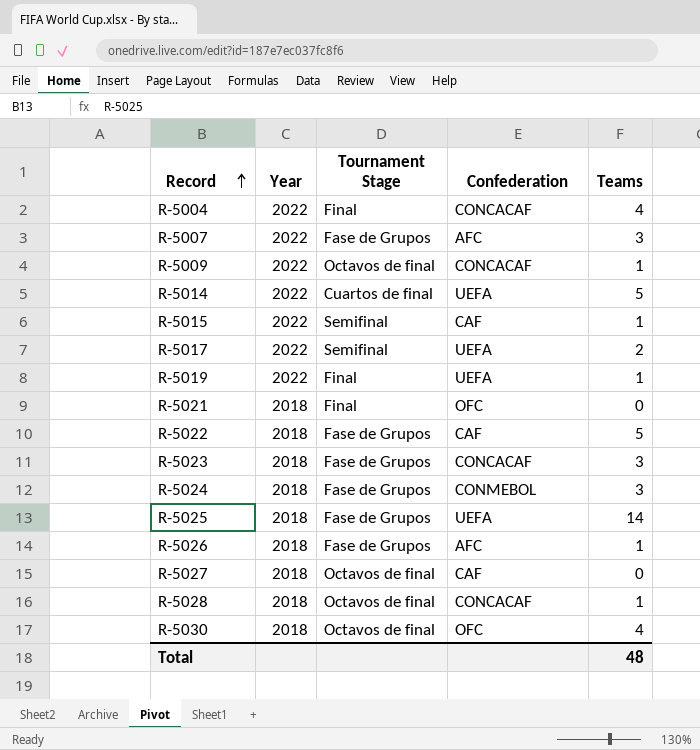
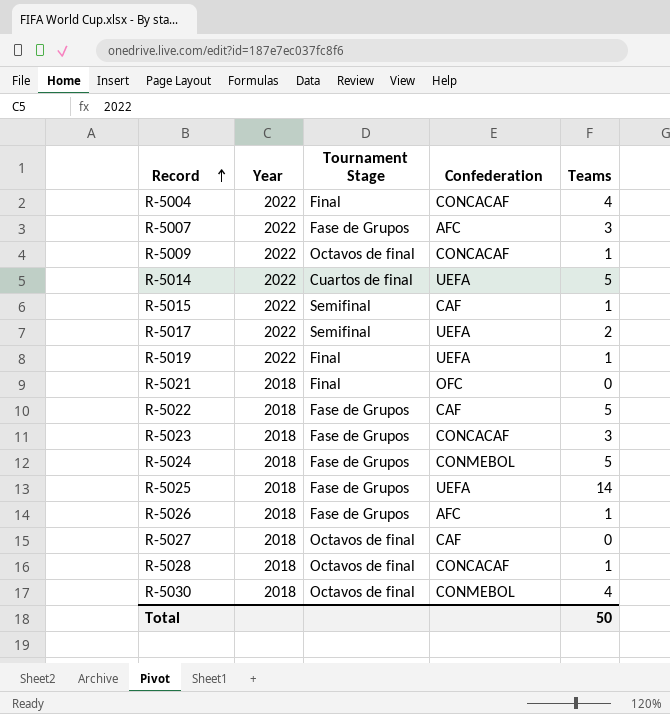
R-5024 | Teams: 3 -> 5
R-5030 | Confederation: OFC -> CONMEBOL
Total | Teams: 48 -> 50

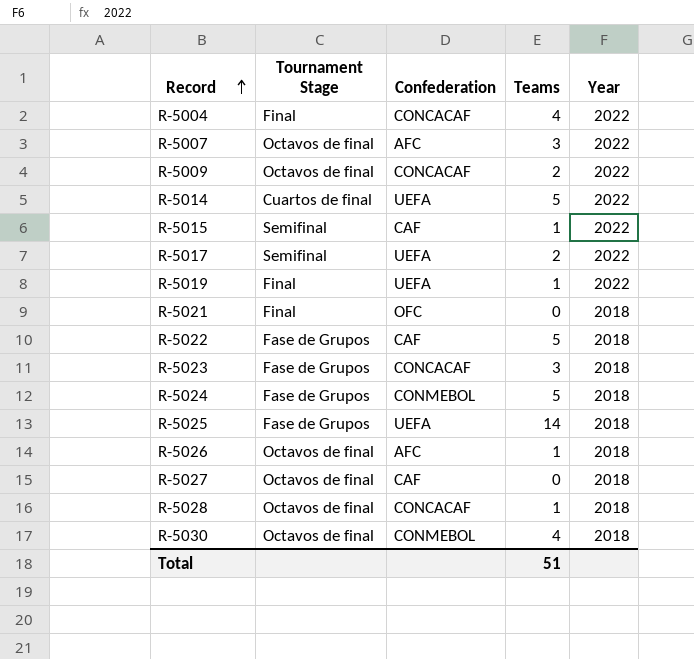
column Year | position: 2 -> 5
R-5007 | Tournament Stage: Fase de Grupos -> Octavos de final
R-5009 | Teams: 1 -> 2
R-5026 | Tournament Stage: Fase de Grupos -> Octavos de final
Total | Teams: 50 -> 51

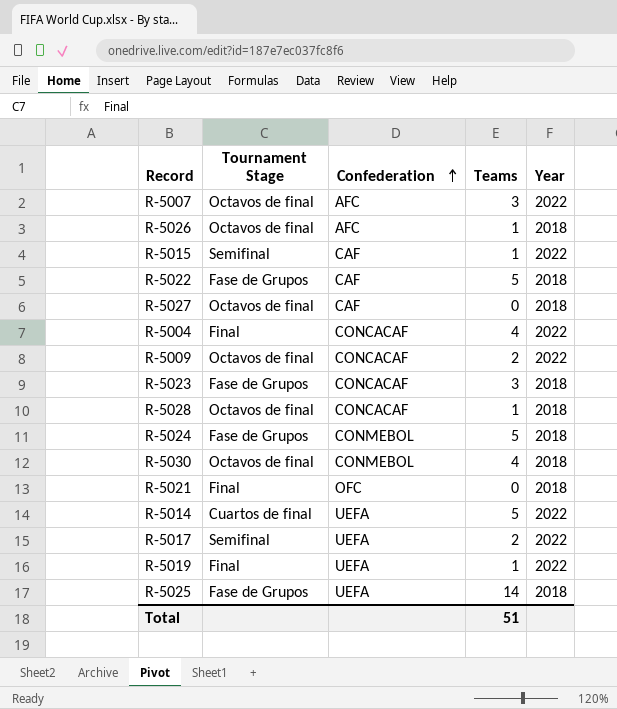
row order: Record ascending -> Confederation ascending

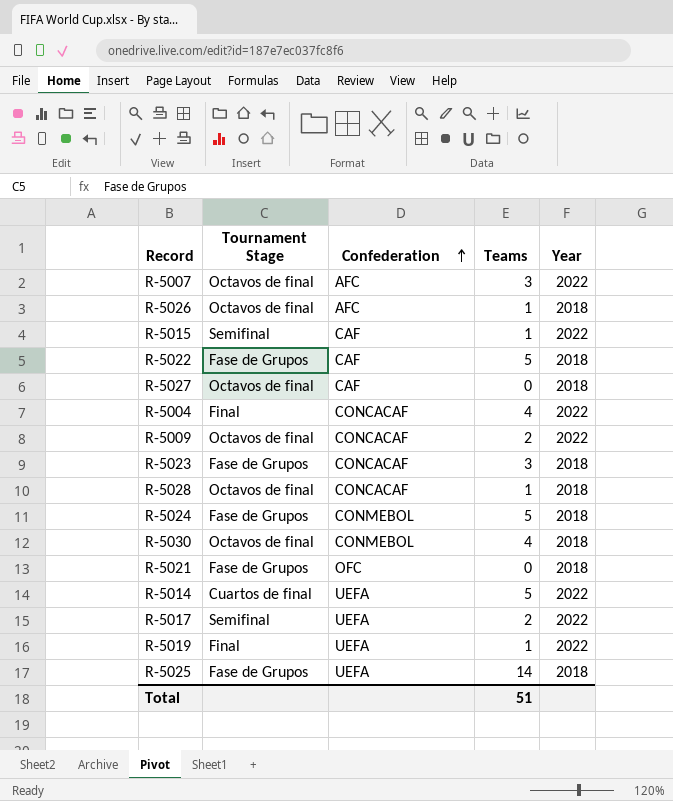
R-5021 | Tournament Stage: Final -> Fase de Grupos

